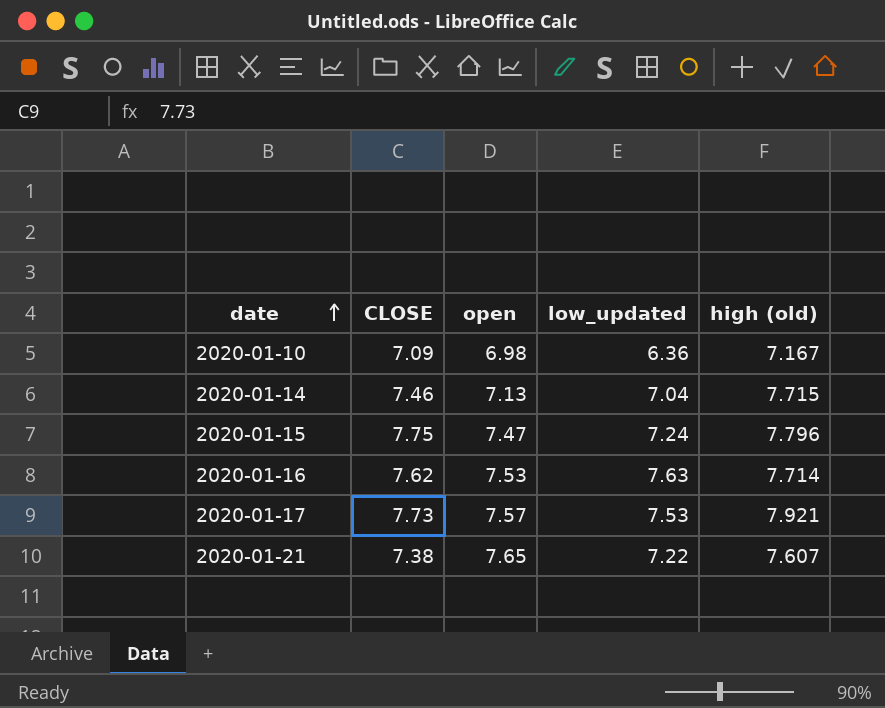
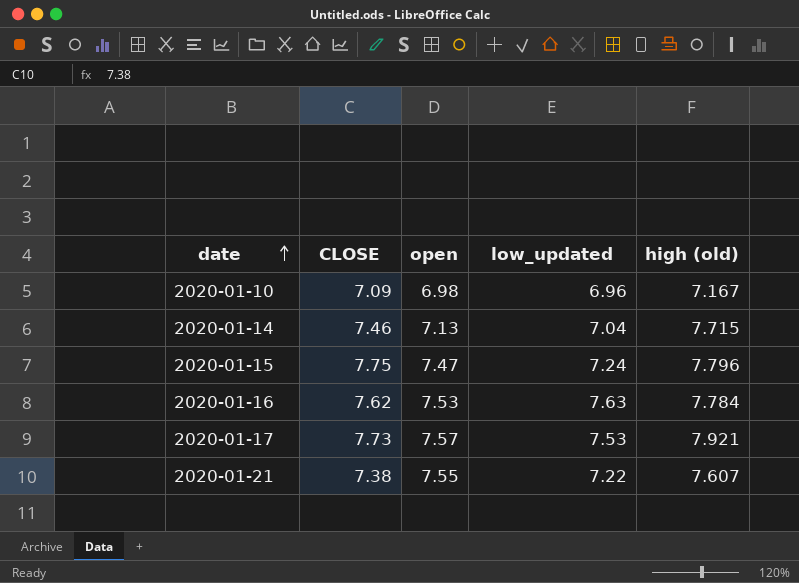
2020-01-10 | low_updated: 6.36 -> 6.96
2020-01-16 | high (old): 7.714 -> 7.784
2020-01-21 | open: 7.65 -> 7.55

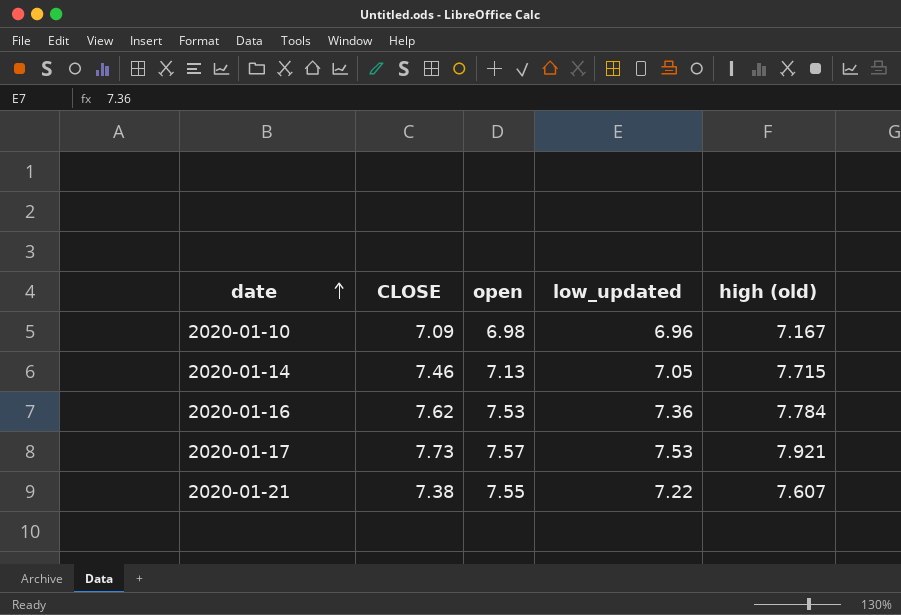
row 2020-01-15: 7.75 | 7.47 | 7.24 | 7.796 -> none
2020-01-14 | low_updated: 7.04 -> 7.05
2020-01-16 | low_updated: 7.63 -> 7.36

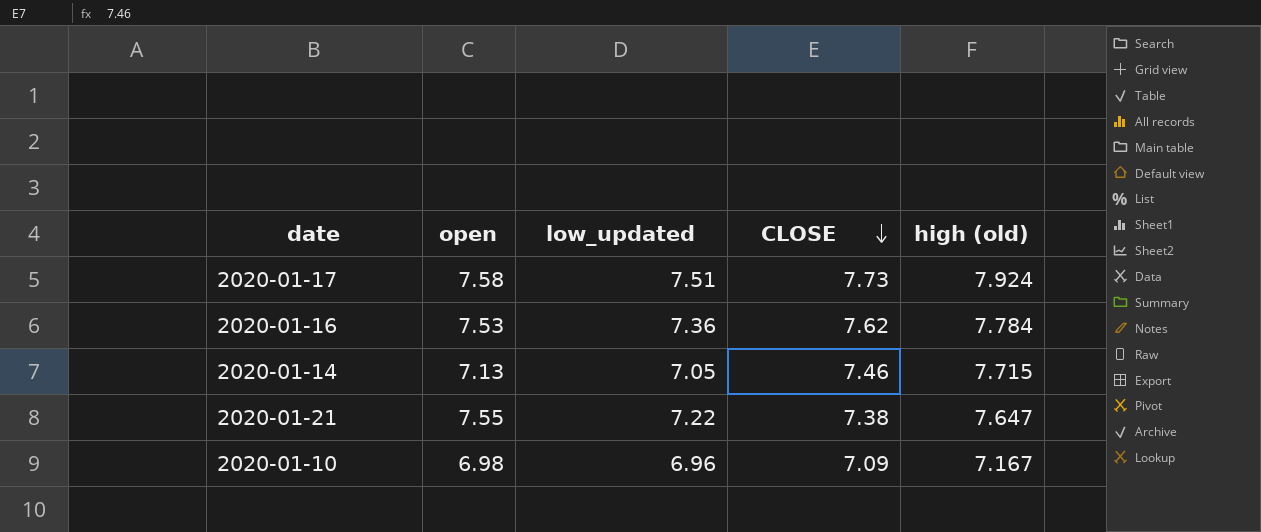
row order: date ascending -> CLOSE descending
column CLOSE | position: 2 -> 4
2020-01-17 | open: 7.57 -> 7.58
2020-01-17 | low_updated: 7.53 -> 7.51
2020-01-17 | high (old): 7.921 -> 7.924
2020-01-21 | high (old): 7.607 -> 7.647

